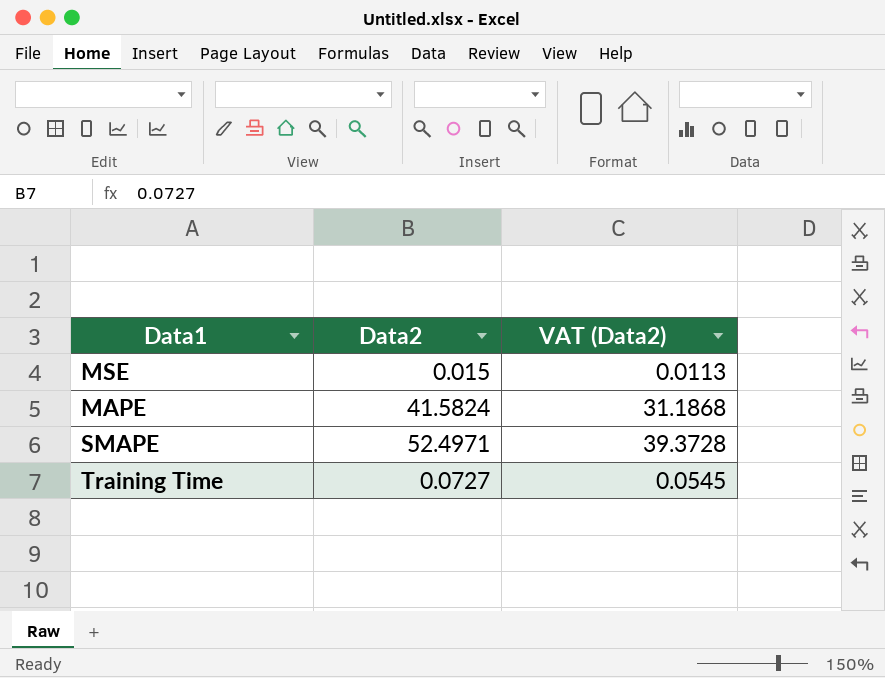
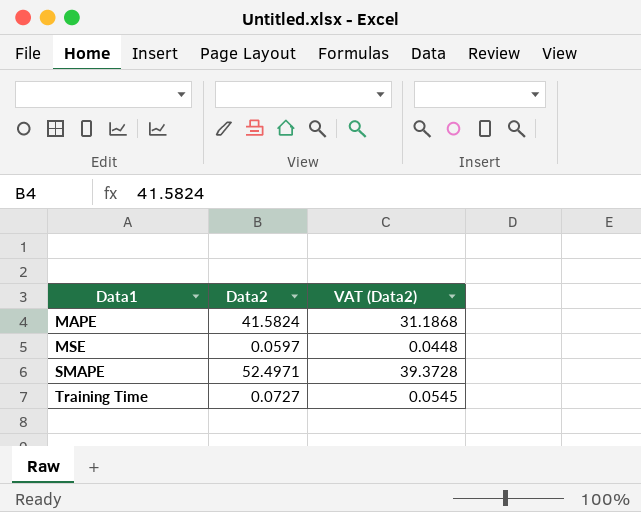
row order: none -> Data1 ascending
MSE | Data2: 0.015 -> 0.0597
MSE | VAT (Data2): 0.0113 -> 0.0448

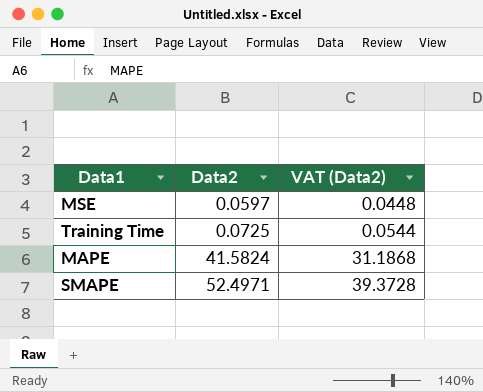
row order: Data1 ascending -> Data2 ascending
Training Time | Data2: 0.0727 -> 0.0725
Training Time | VAT (Data2): 0.0545 -> 0.0544

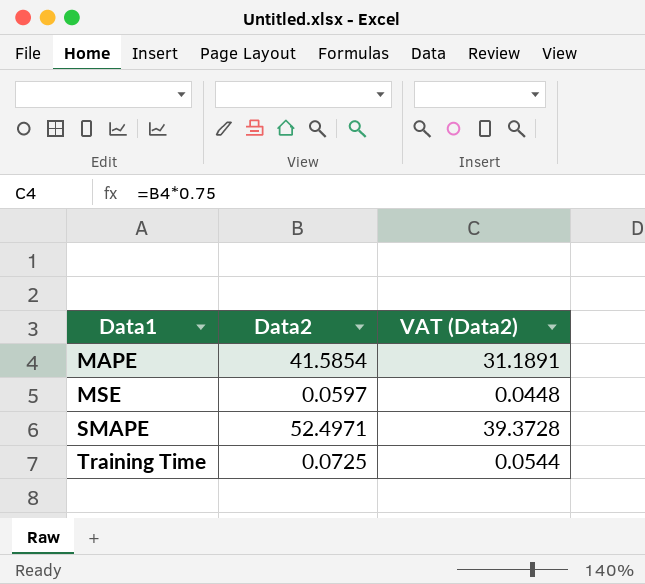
row order: Data2 ascending -> Data1 ascending
MAPE | Data2: 41.5824 -> 41.5854
MAPE | VAT (Data2): 31.1868 -> 31.1891

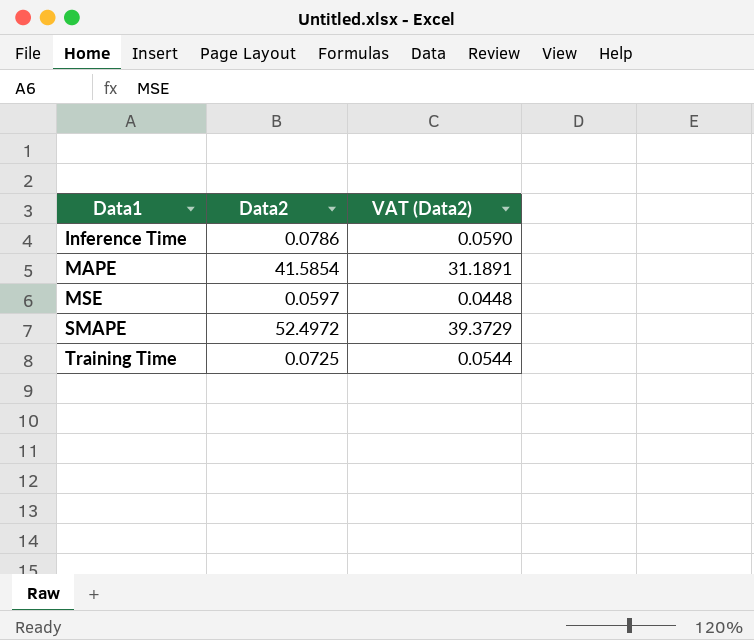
row Inference Time: none -> 0.0786 | 0.0590
SMAPE | Data2: 52.4971 -> 52.4972
SMAPE | VAT (Data2): 39.3728 -> 39.3729

